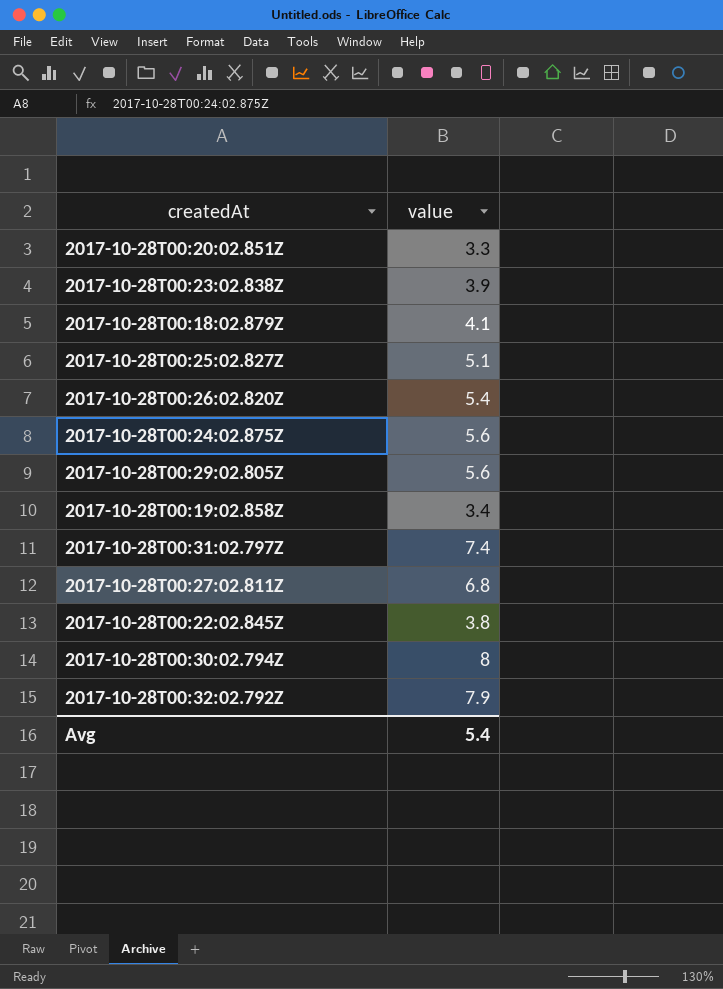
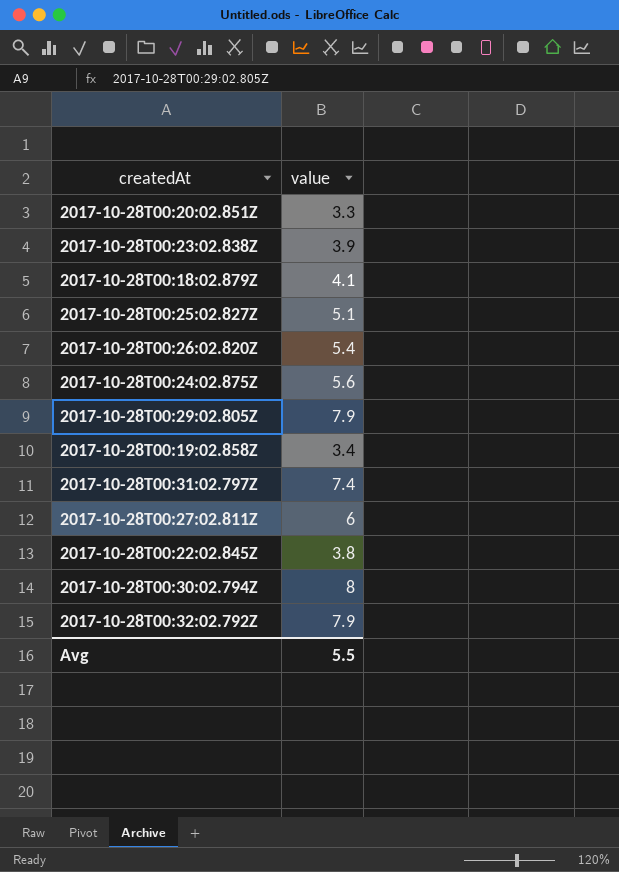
2017-10-28T00:29:02.805Z | value: 5.6 -> 7.9
2017-10-28T00:27:02.811Z | value: 6.8 -> 6
Avg | value: 5.4 -> 5.5

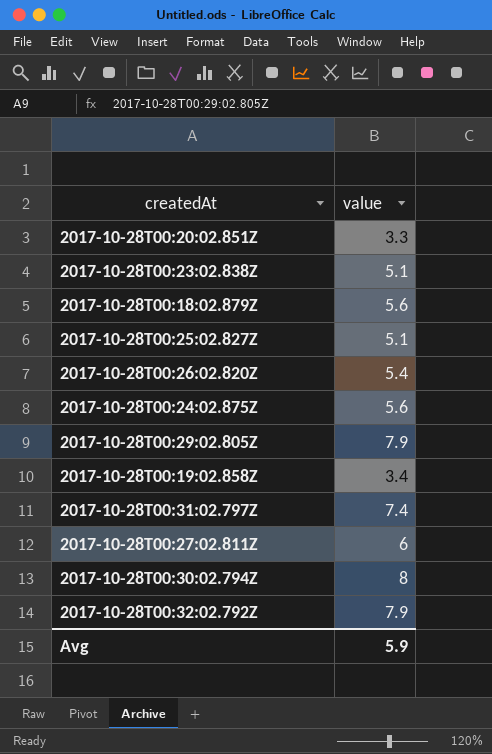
row 2017-10-28T00:22:02.845Z: 3.8 -> none
2017-10-28T00:23:02.838Z | value: 3.9 -> 5.1
2017-10-28T00:18:02.879Z | value: 4.1 -> 5.6
Avg | value: 5.5 -> 5.9

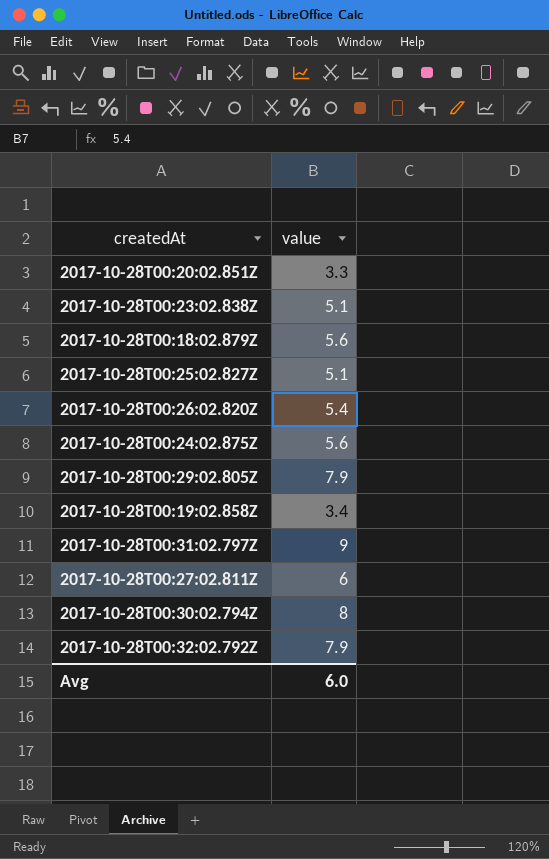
2017-10-28T00:31:02.797Z | value: 7.4 -> 9
Avg | value: 5.9 -> 6.0

